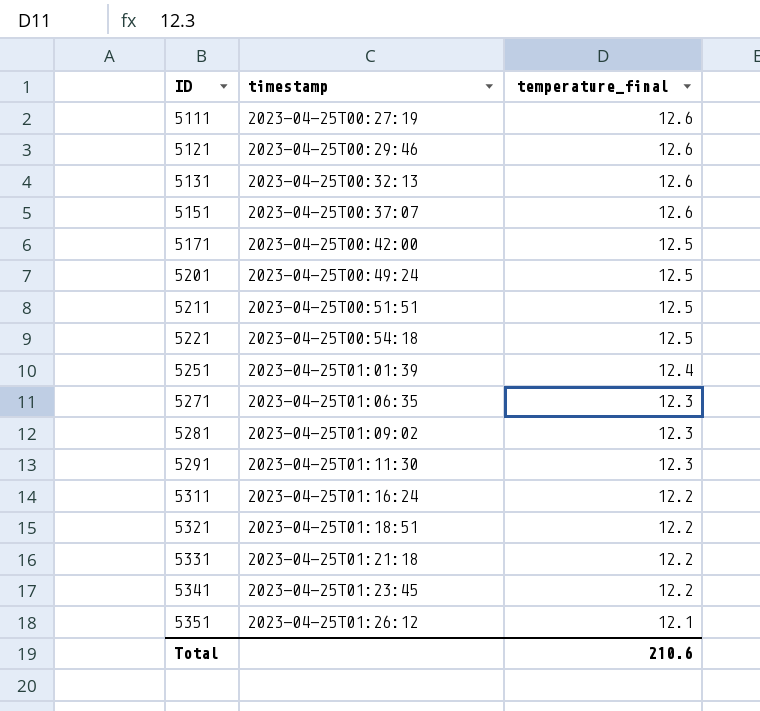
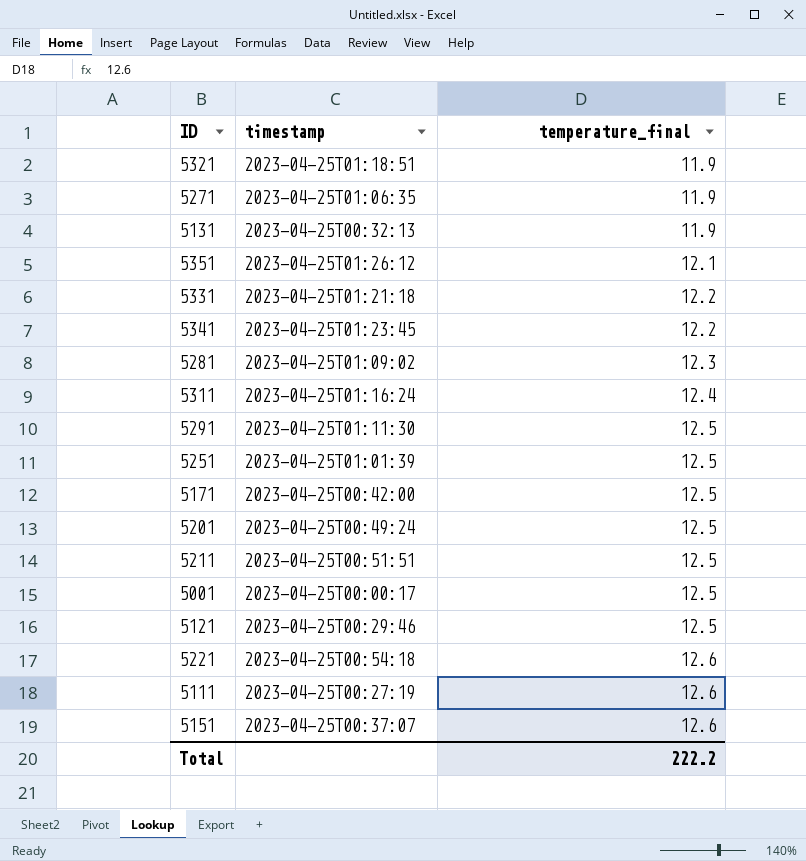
row order: ID ascending -> temperature_final ascending
5321 | temperature_final: 12.2 -> 11.9
5271 | temperature_final: 12.3 -> 11.9
5131 | temperature_final: 12.6 -> 11.9
5311 | temperature_final: 12.2 -> 12.4
5291 | temperature_final: 12.3 -> 12.5
5251 | temperature_final: 12.4 -> 12.5
row 5001: none -> 2023-04-25T00:00:17 | 12.5
5121 | temperature_final: 12.6 -> 12.5
5221 | temperature_final: 12.5 -> 12.6
Total | temperature_final: 210.6 -> 222.2

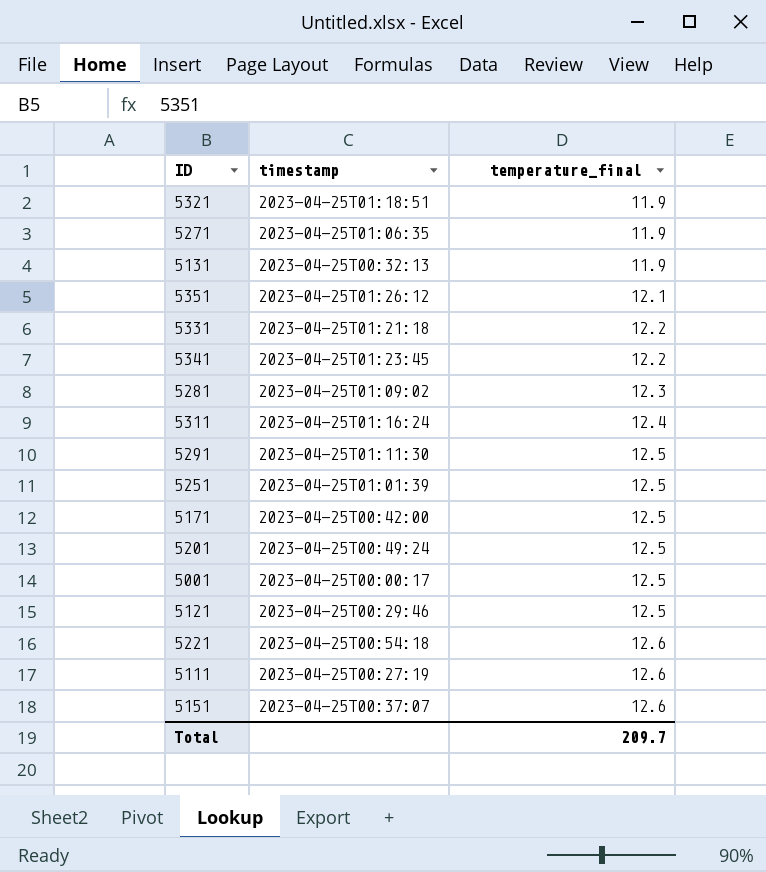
row 5211: 2023-04-25T00:51:51 | 12.5 -> none
Total | temperature_final: 222.2 -> 209.7

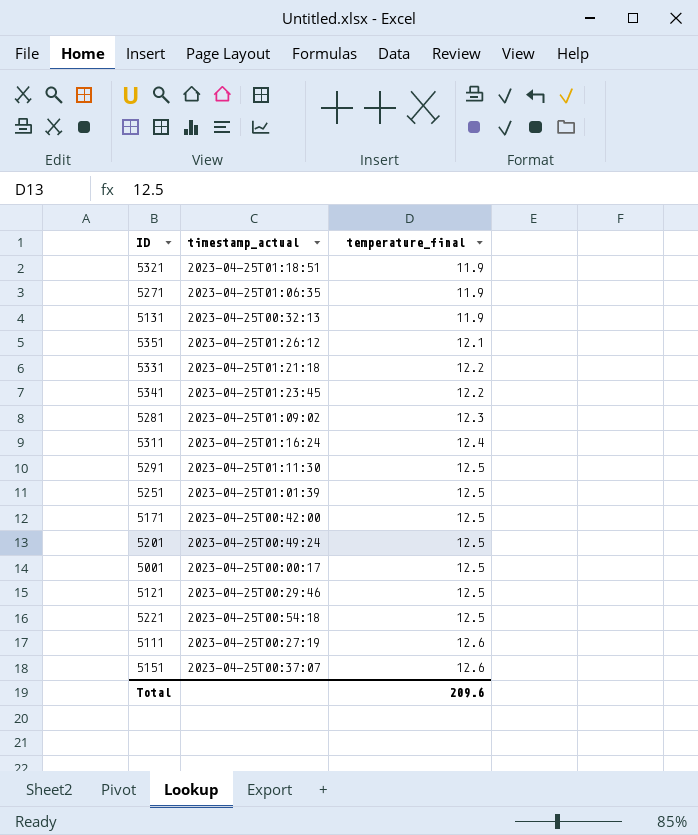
column name: timestamp -> timestamp_actual
5221 | temperature_final: 12.6 -> 12.5
Total | temperature_final: 209.7 -> 209.6

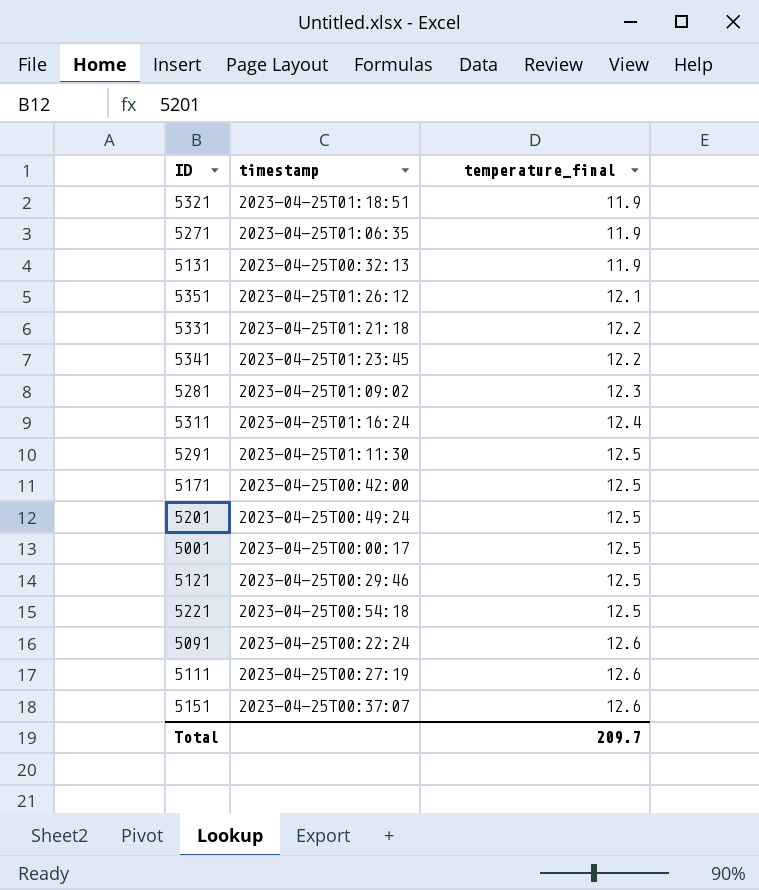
column name: timestamp_actual -> timestamp
row 5251: 2023-04-25T01:01:39 | 12.5 -> none
row 5091: none -> 2023-04-25T00:22:24 | 12.6
Total | temperature_final: 209.6 -> 209.7

